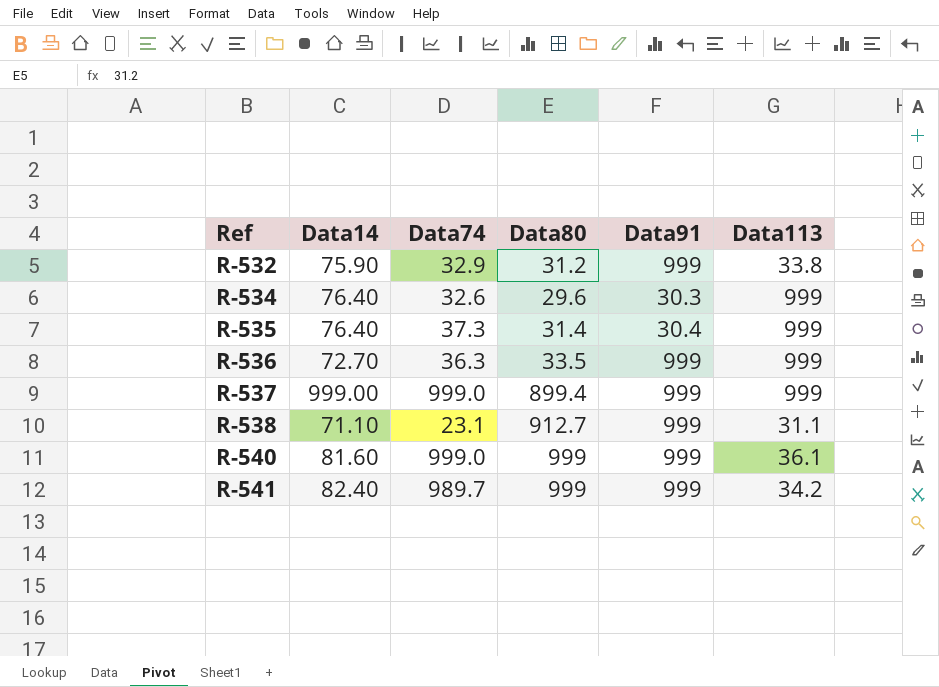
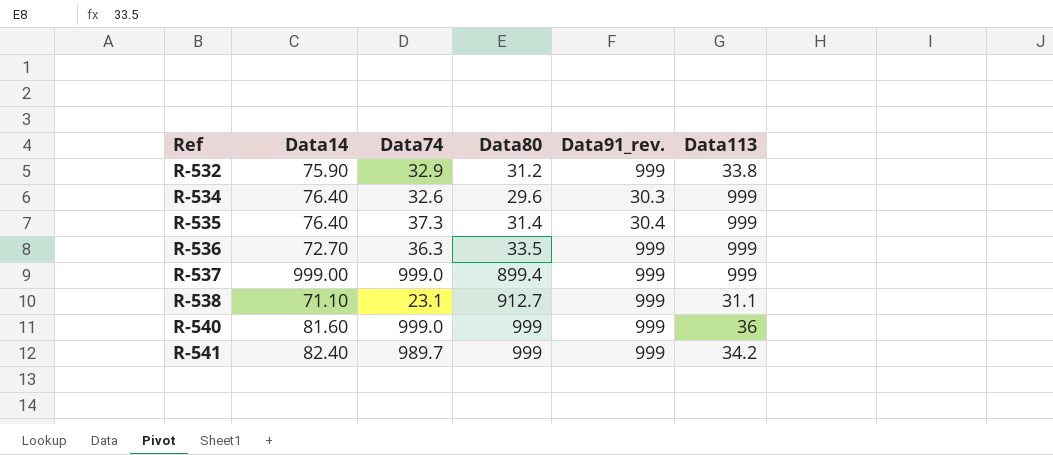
column name: Data91 -> Data91_rev.
R-540 | Data113: 36.1 -> 36

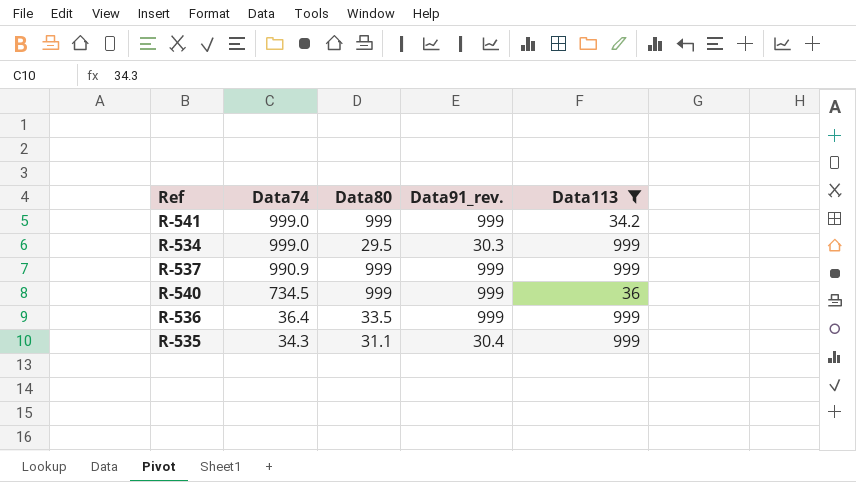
filter: none -> Data113 >= 34.2
row order: Ref ascending -> Data74 descending
column Data14 | position: 2 -> none
R-541 | Data74: 989.7 -> 999.0
R-534 | Data74: 32.6 -> 999.0
R-534 | Data80: 29.6 -> 29.5
R-537 | Data74: 999.0 -> 990.9
R-537 | Data80: 899.4 -> 999
R-540 | Data74: 999.0 -> 734.5
R-536 | Data74: 36.3 -> 36.4
R-535 | Data74: 37.3 -> 34.3
R-535 | Data80: 31.4 -> 31.1

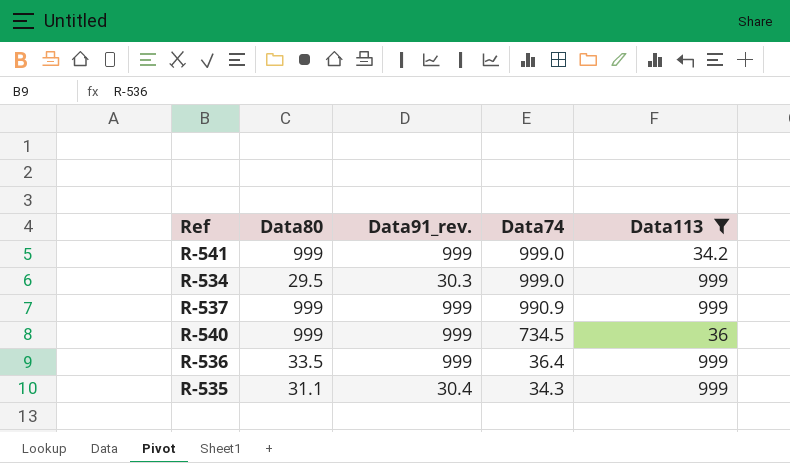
column Data74 | position: 2 -> 4

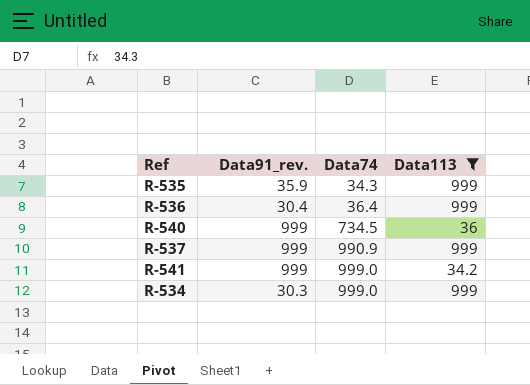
row order: Data74 descending -> Data74 ascending
column Data80 | position: 2 -> none
R-535 | Data91_rev.: 30.4 -> 35.9
R-536 | Data91_rev.: 999 -> 30.4

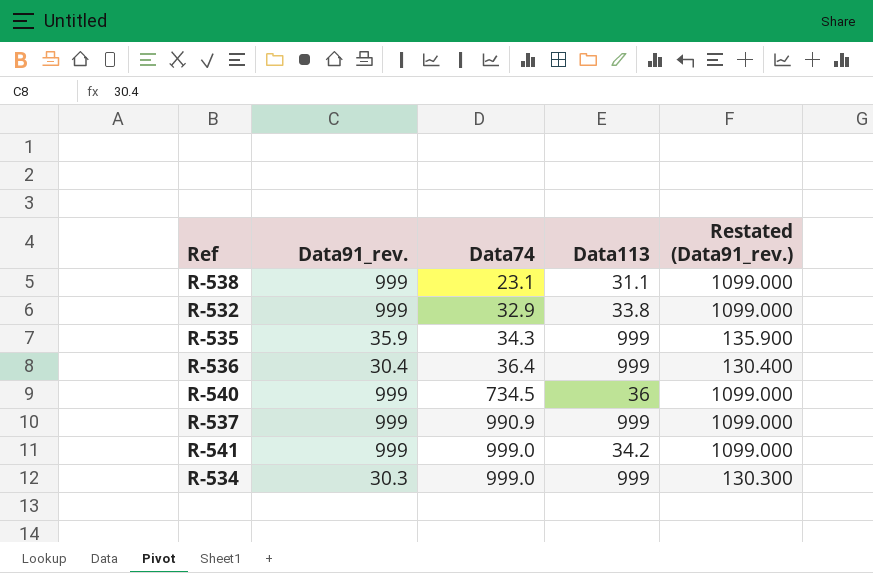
filter: Data113 >= 34.2 -> none
column Restated (Data91_rev.) | formula: none -> [Data91_rev.] + 100

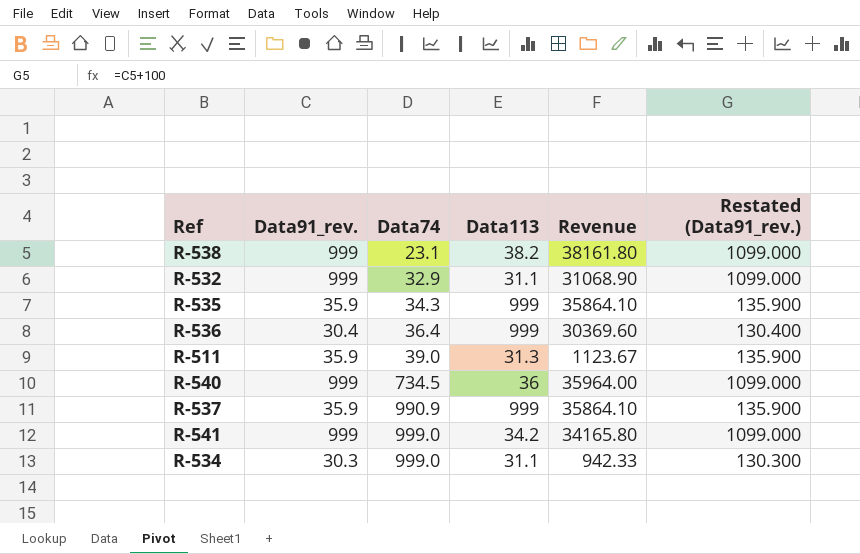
column Revenue | formula: none -> [Data91_rev.] * [Data113]
R-538 | Data113: 31.1 -> 38.2
R-532 | Data113: 33.8 -> 31.1
row R-511: none -> 35.9 | 39.0 | 31.3 | 1123.67 | 135.900
R-537 | Data91_rev.: 999 -> 35.9
R-537 | Restated (Data91_rev.): 1099.000 -> 135.900
R-534 | Data113: 999 -> 31.1

